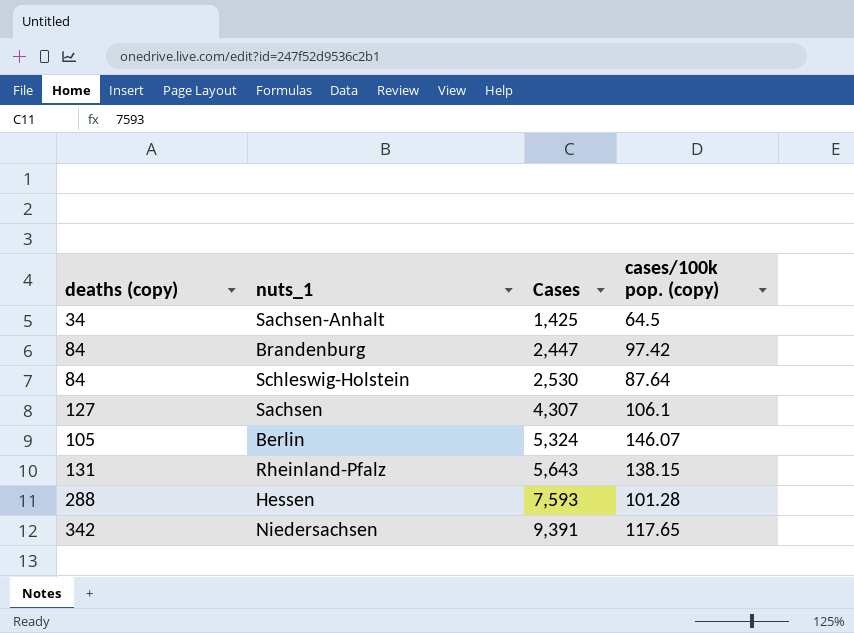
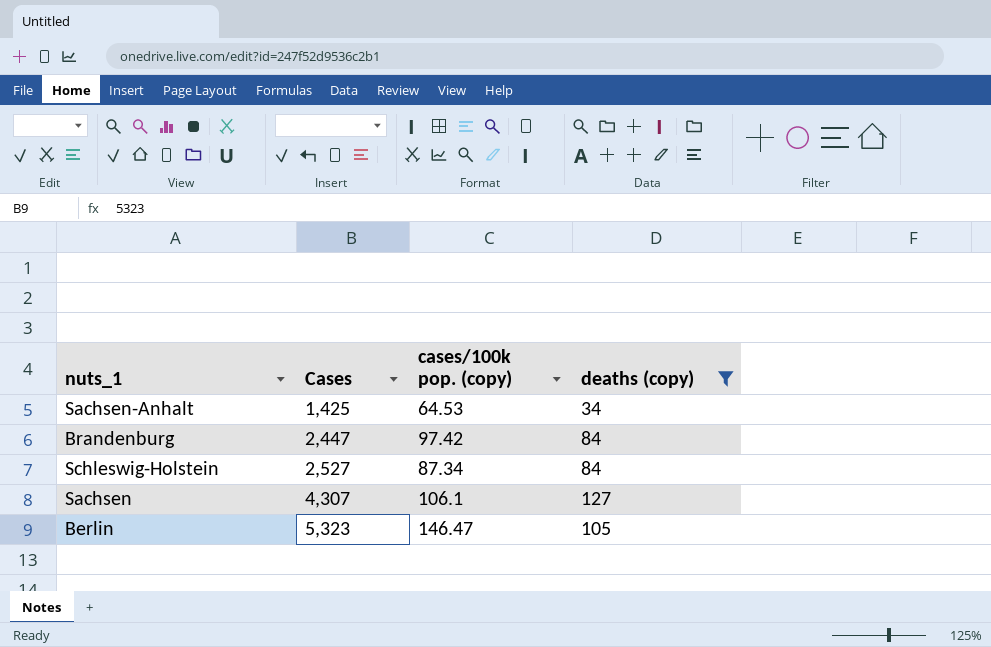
filter: none -> deaths (copy) <= 127
column deaths (copy) | position: 1 -> 4
Sachsen-Anhalt | cases/100k pop. (copy): 64.5 -> 64.53
Schleswig-Holstein | Cases: 2,530 -> 2,527
Schleswig-Holstein | cases/100k pop. (copy): 87.64 -> 87.34
Berlin | Cases: 5,324 -> 5,323
Berlin | cases/100k pop. (copy): 146.07 -> 146.47

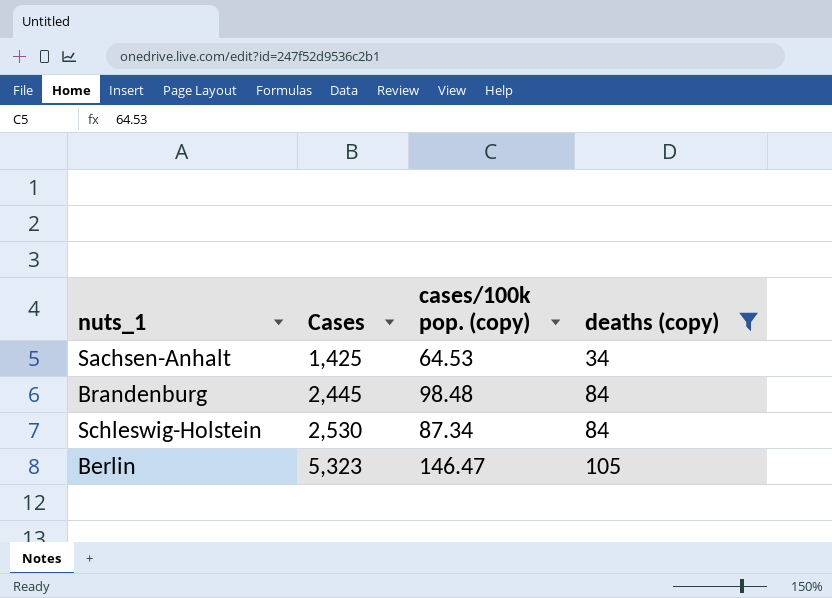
row Sachsen: 4,307 | 106.1 | 127 -> none
Brandenburg | Cases: 2,447 -> 2,445
Brandenburg | cases/100k pop. (copy): 97.42 -> 98.48
Schleswig-Holstein | Cases: 2,527 -> 2,530

